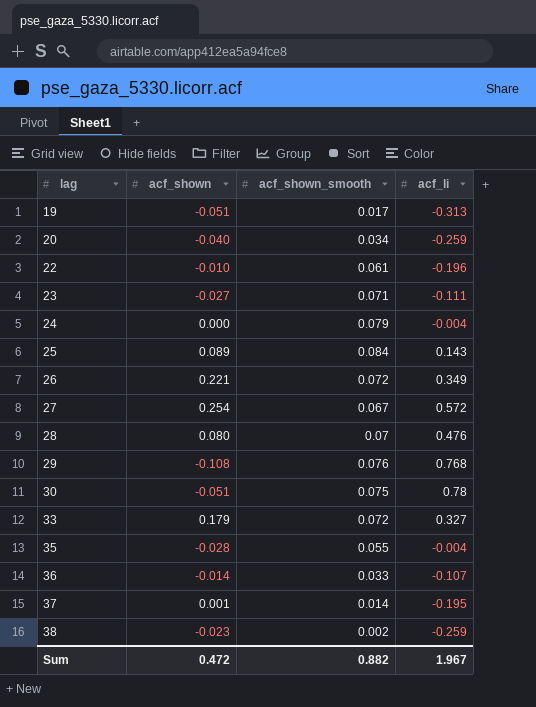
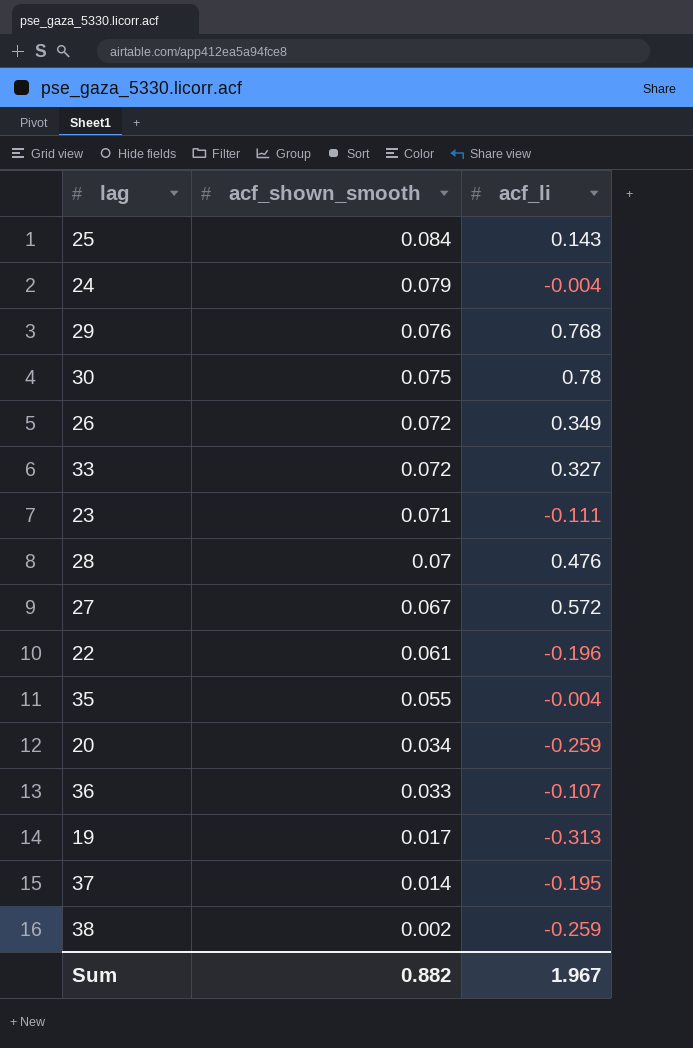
row order: lag ascending -> acf_shown_smooth descending
column acf_shown | position: 2 -> none

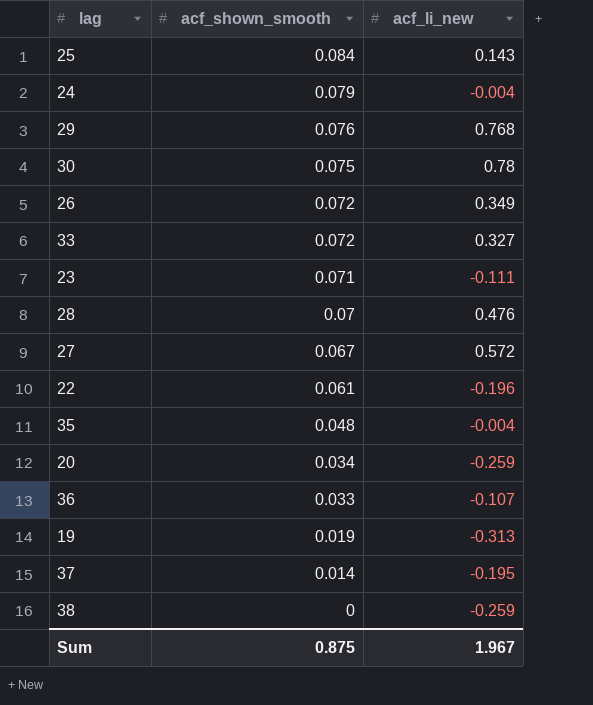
column name: acf_li -> acf_li_new
35 | acf_shown_smooth: 0.055 -> 0.048
19 | acf_shown_smooth: 0.017 -> 0.019
38 | acf_shown_smooth: 0.002 -> 0
Sum | acf_shown_smooth: 0.882 -> 0.875

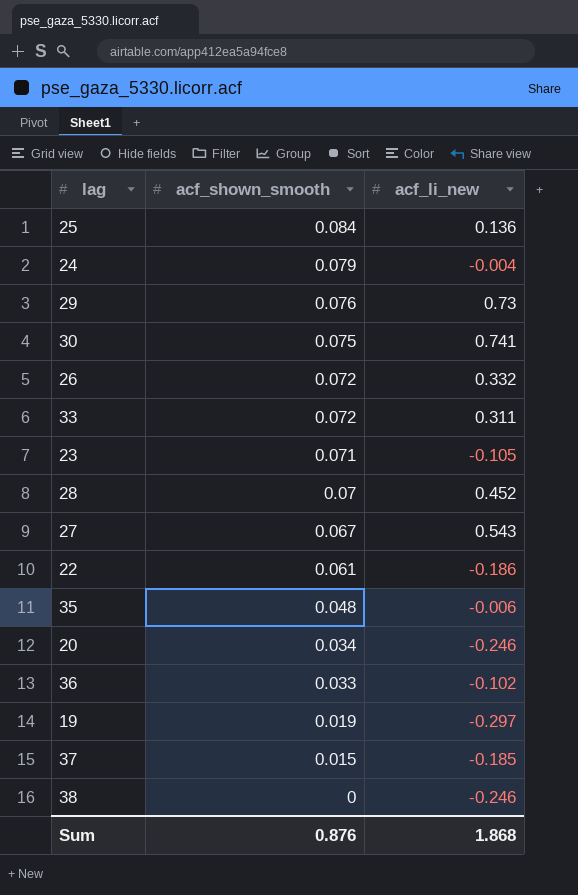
25 | acf_li_new: 0.143 -> 0.136
29 | acf_li_new: 0.768 -> 0.73
30 | acf_li_new: 0.78 -> 0.741
26 | acf_li_new: 0.349 -> 0.332
33 | acf_li_new: 0.327 -> 0.311
23 | acf_li_new: -0.111 -> -0.105
28 | acf_li_new: 0.476 -> 0.452
27 | acf_li_new: 0.572 -> 0.543
22 | acf_li_new: -0.196 -> -0.186
35 | acf_li_new: -0.004 -> -0.006
20 | acf_li_new: -0.259 -> -0.246
36 | acf_li_new: -0.107 -> -0.102
19 | acf_li_new: -0.313 -> -0.297
37 | acf_shown_smooth: 0.014 -> 0.015
37 | acf_li_new: -0.195 -> -0.185
38 | acf_li_new: -0.259 -> -0.246
Sum | acf_shown_smooth: 0.875 -> 0.876
Sum | acf_li_new: 1.967 -> 1.868

